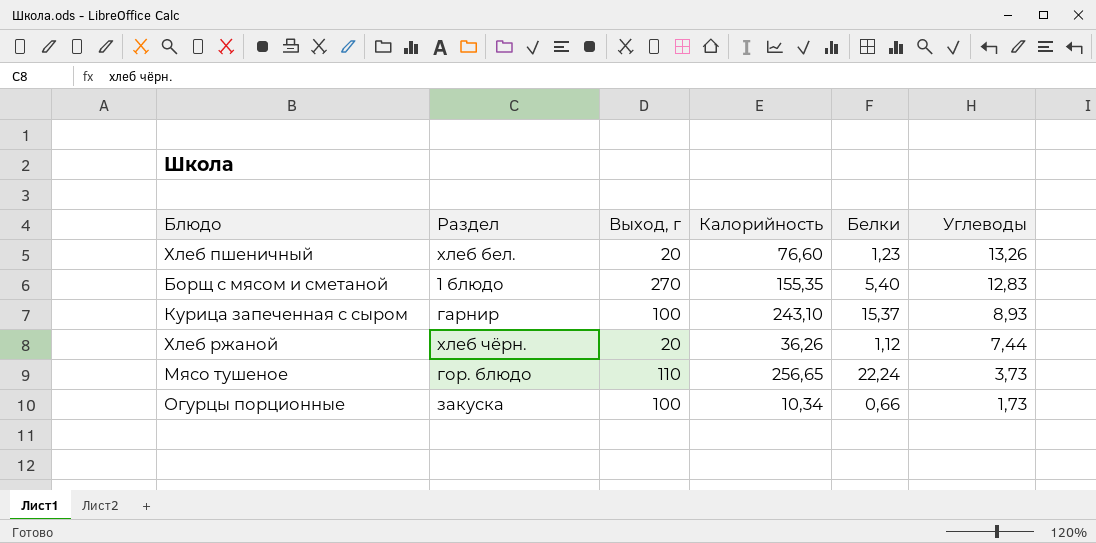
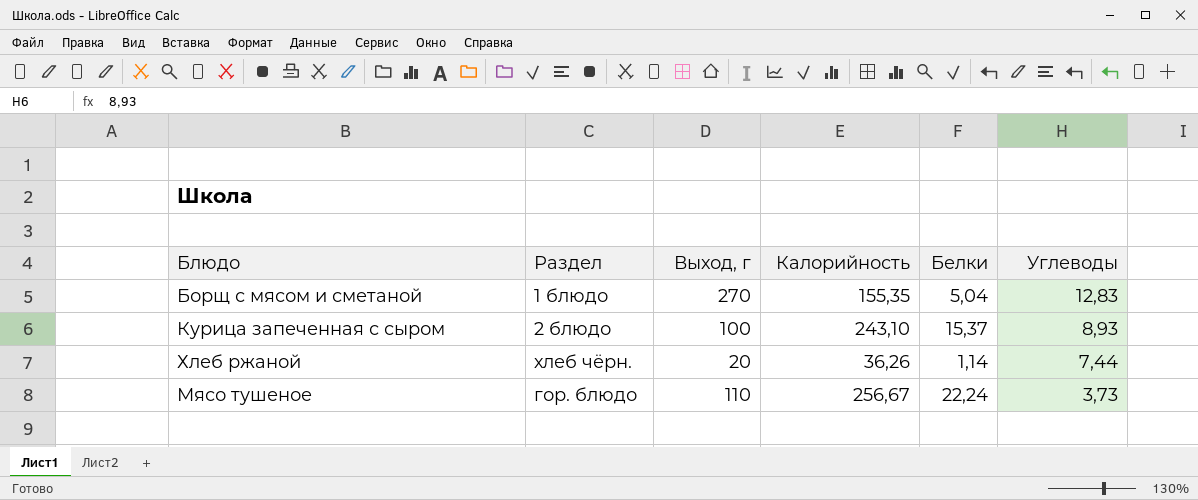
row Хлеб пшеничный: хлеб бел. | 20 | 76,60 | 1,23 | 13,26 -> none
row Огурцы порционные: закуска | 100 | 10,34 | 0,66 | 1,73 -> none
Борщ с мясом и сметаной | Белки: 5,40 -> 5,04
Курица запеченная с сыром | Раздел: гарнир -> 2 блюдо
Хлеб ржаной | Белки: 1,12 -> 1,14
Мясо тушеное | Калорийность: 256,65 -> 256,67

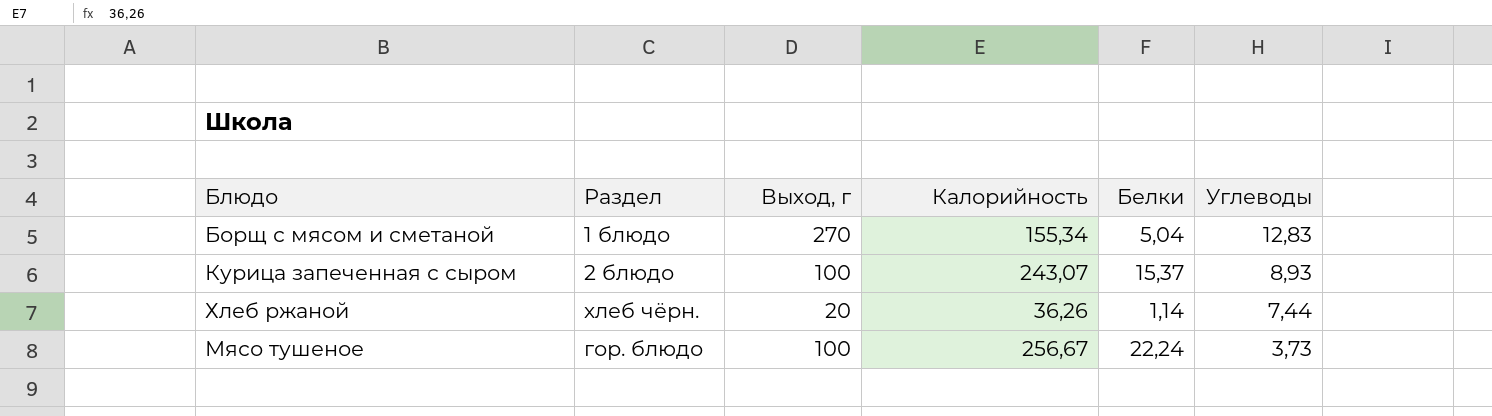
Борщ с мясом и сметаной | Калорийность: 155,35 -> 155,34
Курица запеченная с сыром | Калорийность: 243,10 -> 243,07
Мясо тушеное | Выход, г: 110 -> 100

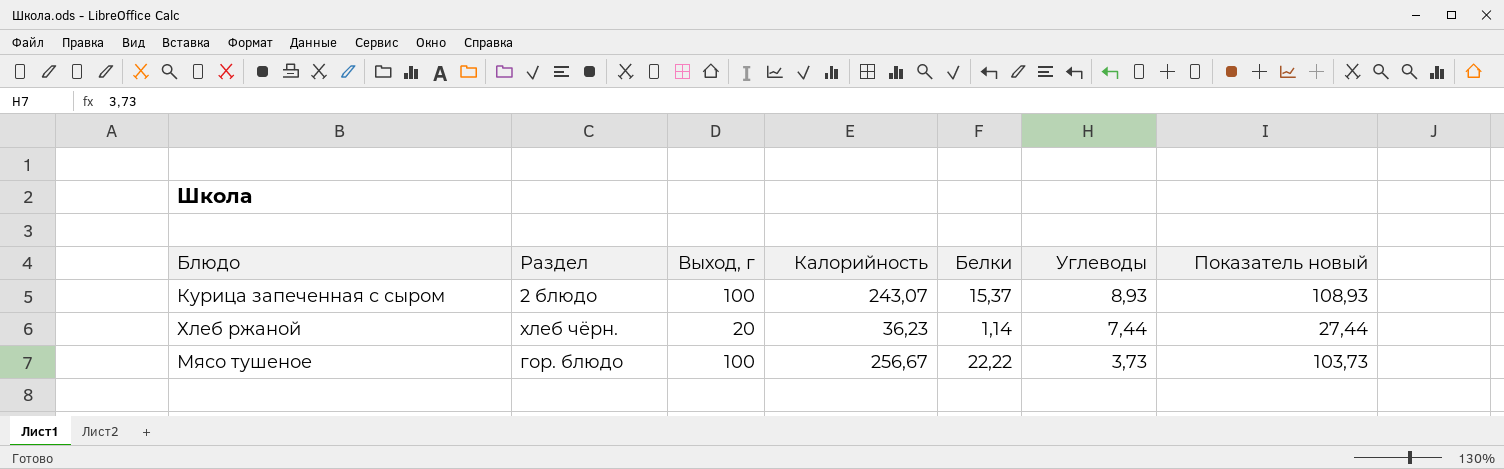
column Показатель новый | formula: none -> [Выход, г] + [Углеводы]
row Борщ с мясом и сметаной: 1 блюдо | 270 | 155,34 | 5,04 | 12,83 -> none
Хлеб ржаной | Калорийность: 36,26 -> 36,23
Мясо тушеное | Белки: 22,24 -> 22,22

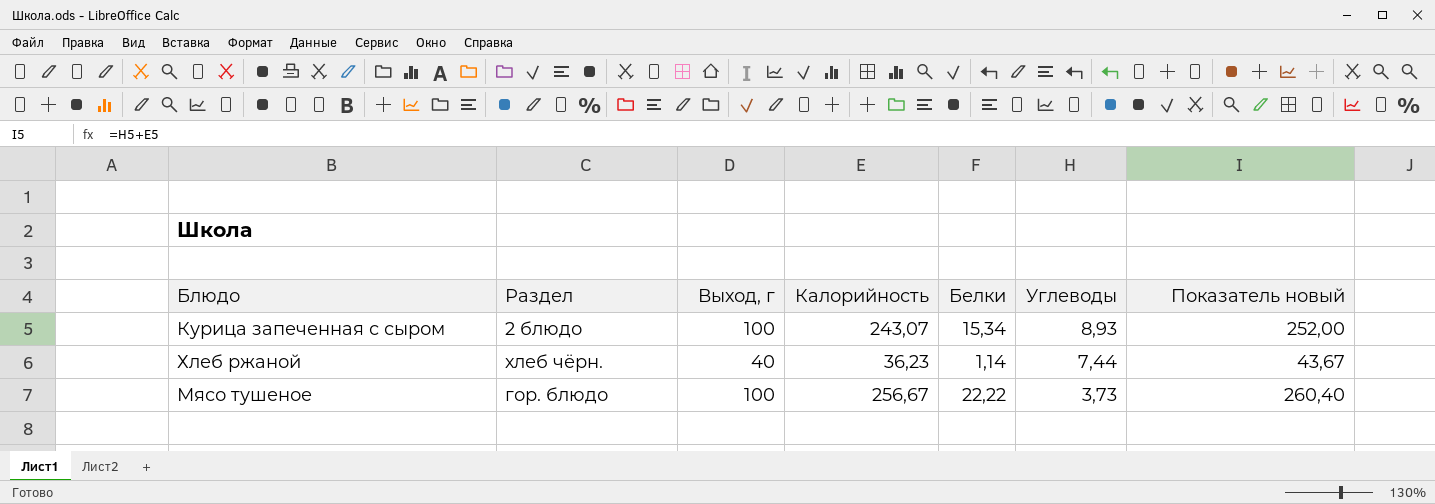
column Показатель новый | formula: [Выход, г] + [Углеводы] -> [Калорийность] + [Углеводы]
Курица запеченная с сыром | Белки: 15,37 -> 15,34
Хлеб ржаной | Выход, г: 20 -> 40

